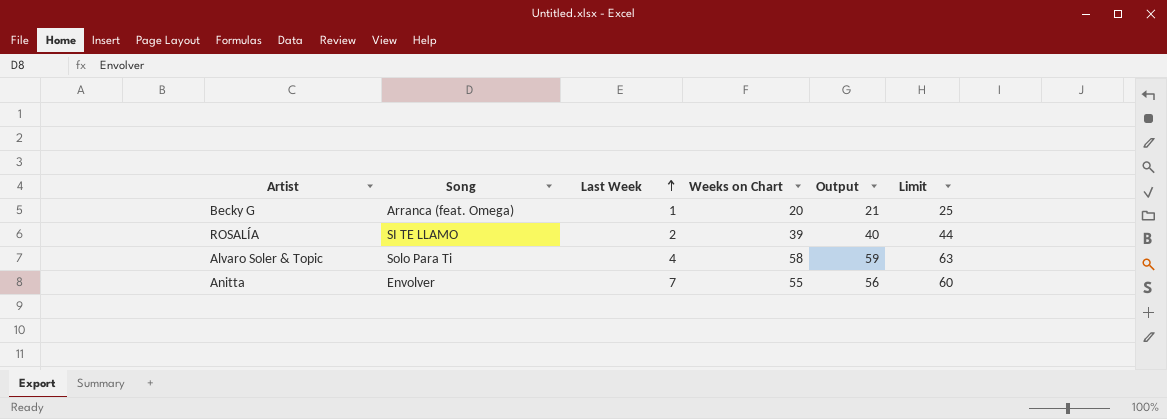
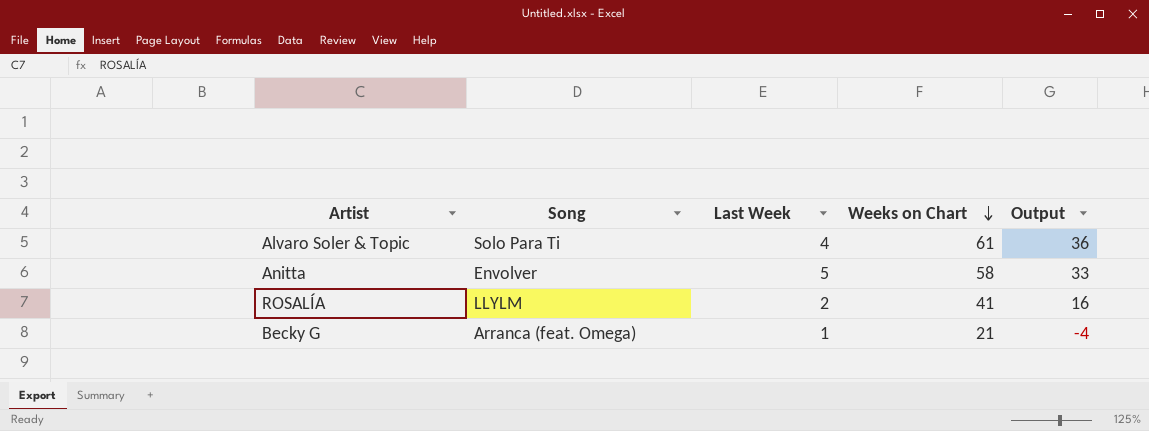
row order: Last Week ascending -> Weeks on Chart descending
column Limit | formula: [Weeks on Chart] + 5 -> none
column Output | formula: [Weeks on Chart] + 1 -> [Weeks on Chart] - 25
Alvaro Soler & Topic | Weeks on Chart: 58 -> 61
Anitta | Last Week: 7 -> 5
Anitta | Weeks on Chart: 55 -> 58
ROSALÍA | Song: SI TE LLAMO -> LLYLM
ROSALÍA | Weeks on Chart: 39 -> 41
Becky G | Weeks on Chart: 20 -> 21

